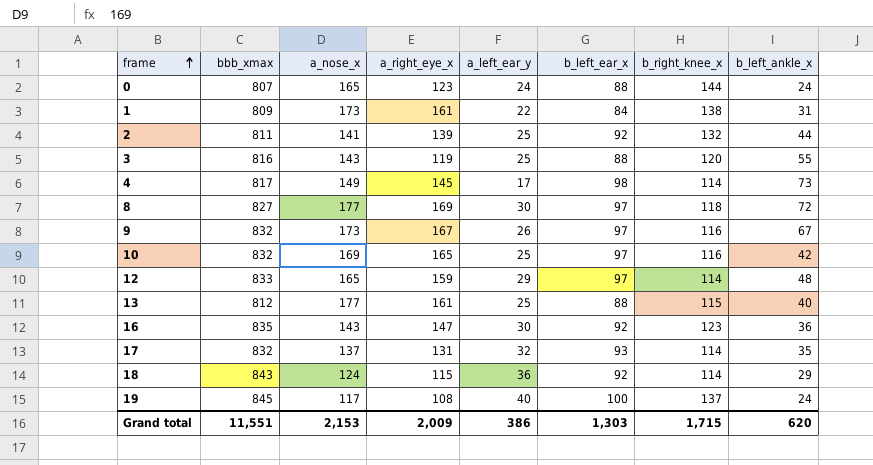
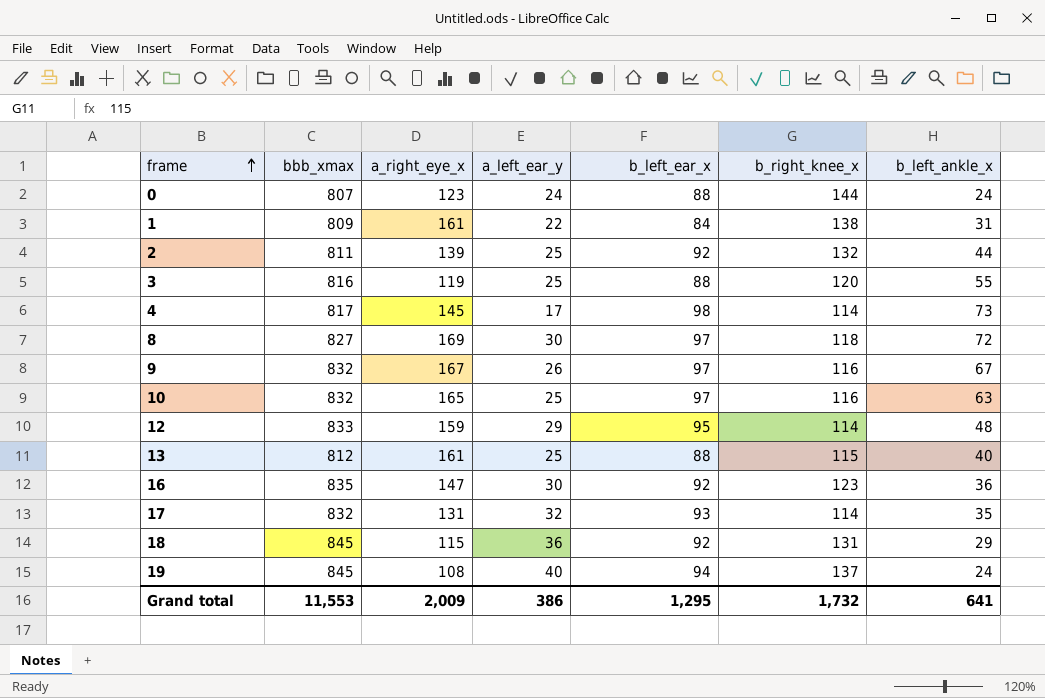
column a_nose_x | position: 3 -> none
10 | b_left_ankle_x: 42 -> 63
12 | b_left_ear_x: 97 -> 95
18 | bbb_xmax: 843 -> 845
18 | b_right_knee_x: 114 -> 131
19 | b_left_ear_x: 100 -> 94
Grand total | bbb_xmax: 11,551 -> 11,553
Grand total | b_left_ear_x: 1,303 -> 1,295
Grand total | b_right_knee_x: 1,715 -> 1,732
Grand total | b_left_ankle_x: 620 -> 641

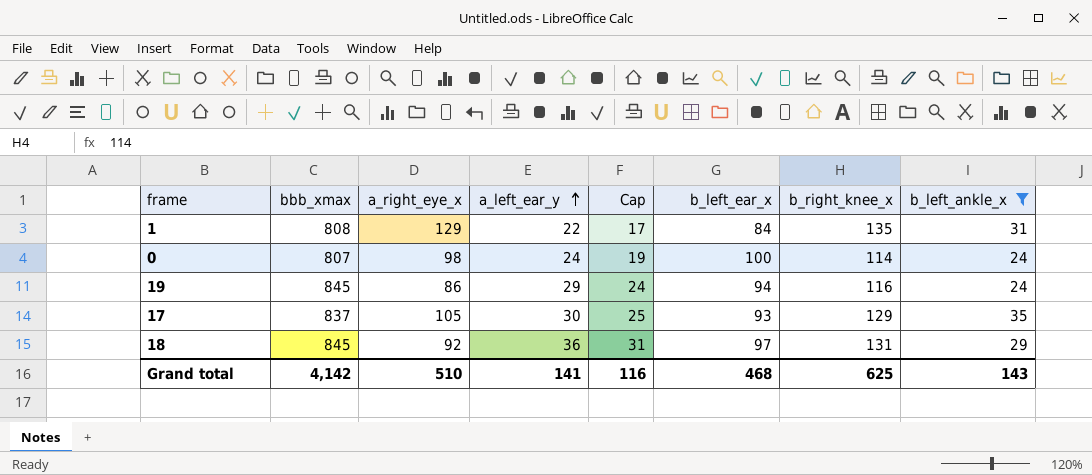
filter: none -> b_left_ankle_x <= 35
row order: frame ascending -> a_left_ear_y ascending
column Cap | formula: none -> [a_left_ear_y] - 5
1 | bbb_xmax: 809 -> 808
1 | a_right_eye_x: 161 -> 129
1 | b_right_knee_x: 138 -> 135
0 | a_right_eye_x: 123 -> 98
0 | b_left_ear_x: 88 -> 100
0 | b_right_knee_x: 144 -> 114
19 | a_right_eye_x: 108 -> 86
19 | a_left_ear_y: 40 -> 29
19 | b_right_knee_x: 137 -> 116
17 | bbb_xmax: 832 -> 837
17 | a_right_eye_x: 131 -> 105
17 | a_left_ear_y: 32 -> 30
17 | b_right_knee_x: 114 -> 129
18 | a_right_eye_x: 115 -> 92
18 | b_left_ear_x: 92 -> 97
Grand total | bbb_xmax: 11,553 -> 4,142
Grand total | a_right_eye_x: 2,009 -> 510
Grand total | a_left_ear_y: 386 -> 141
Grand total | b_left_ear_x: 1,295 -> 468
Grand total | b_right_knee_x: 1,732 -> 625
Grand total | b_left_ankle_x: 641 -> 143

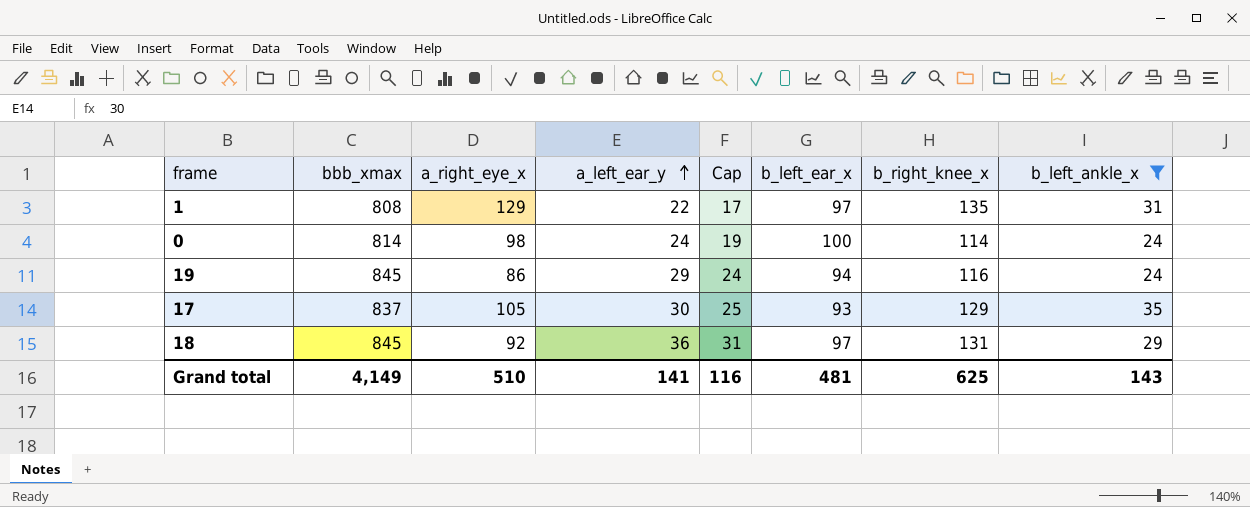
1 | b_left_ear_x: 84 -> 97
0 | bbb_xmax: 807 -> 814
Grand total | bbb_xmax: 4,142 -> 4,149
Grand total | b_left_ear_x: 468 -> 481

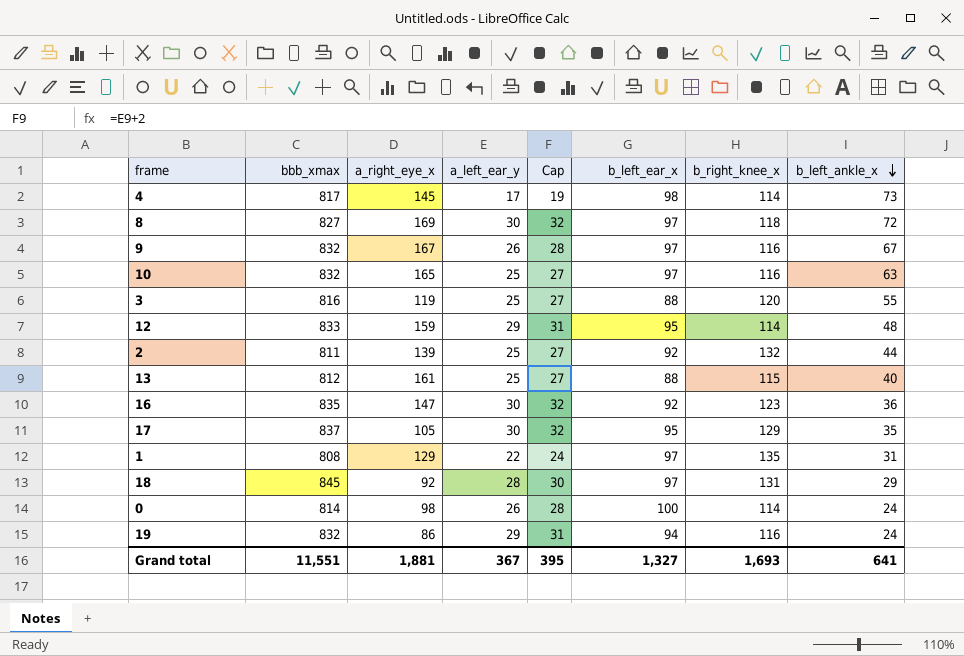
filter: b_left_ankle_x <= 35 -> none
row order: a_left_ear_y ascending -> b_left_ankle_x descending
column Cap | formula: [a_left_ear_y] - 5 -> [a_left_ear_y] + 2
17 | b_left_ear_x: 93 -> 95
18 | a_left_ear_y: 36 -> 28
0 | a_left_ear_y: 24 -> 26
19 | bbb_xmax: 845 -> 832
Grand total | bbb_xmax: 4,149 -> 11,551
Grand total | a_right_eye_x: 510 -> 1,881
Grand total | a_left_ear_y: 141 -> 367
Grand total | Cap: 116 -> 395
Grand total | b_left_ear_x: 481 -> 1,327
Grand total | b_right_knee_x: 625 -> 1,693
Grand total | b_left_ankle_x: 143 -> 641

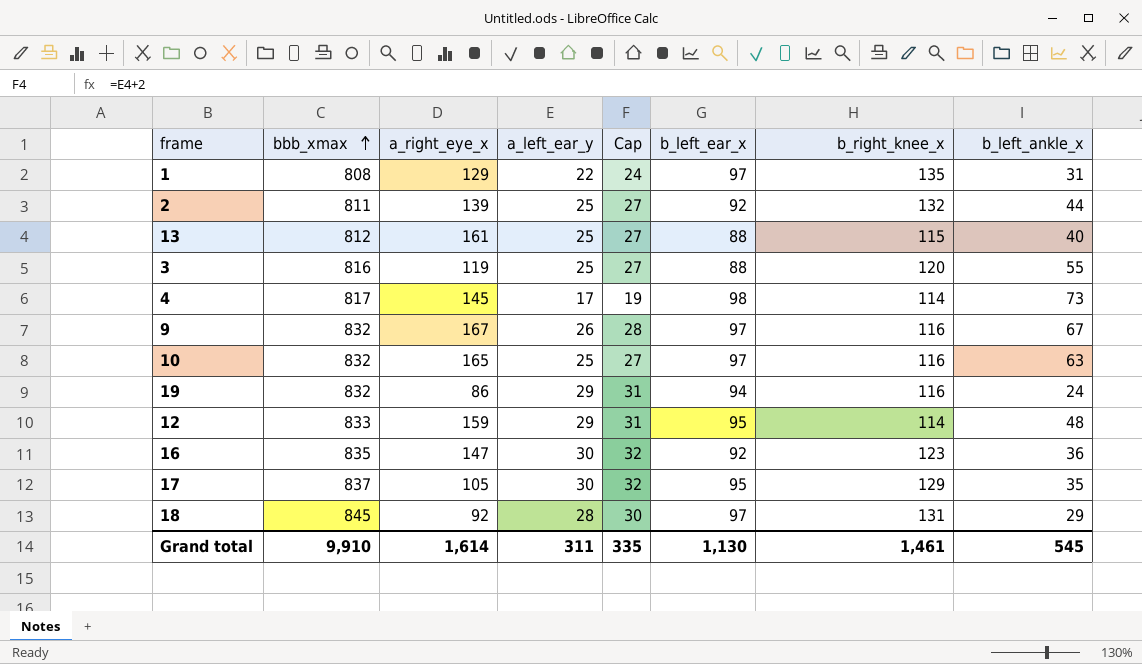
row order: b_left_ankle_x descending -> bbb_xmax ascending
row 8: 827 | 169 | 30 | 32 | 97 | 118 | 72 -> none
row 0: 814 | 98 | 26 | 28 | 100 | 114 | 24 -> none
Grand total | bbb_xmax: 11,551 -> 9,910
Grand total | a_right_eye_x: 1,881 -> 1,614
Grand total | a_left_ear_y: 367 -> 311
Grand total | Cap: 395 -> 335
Grand total | b_left_ear_x: 1,327 -> 1,130
Grand total | b_right_knee_x: 1,693 -> 1,461
Grand total | b_left_ankle_x: 641 -> 545

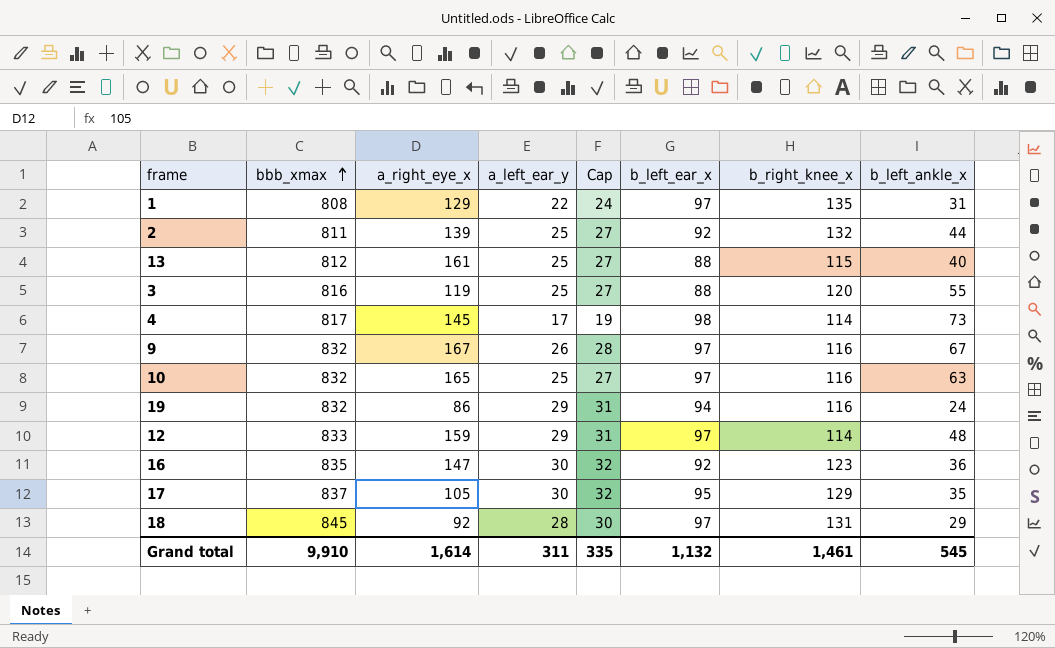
12 | b_left_ear_x: 95 -> 97
Grand total | b_left_ear_x: 1,130 -> 1,132

